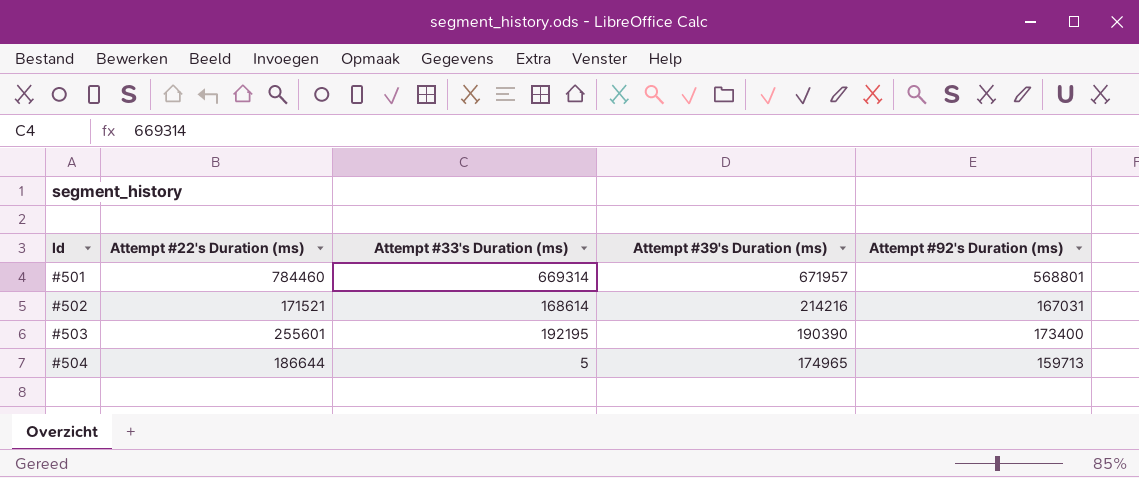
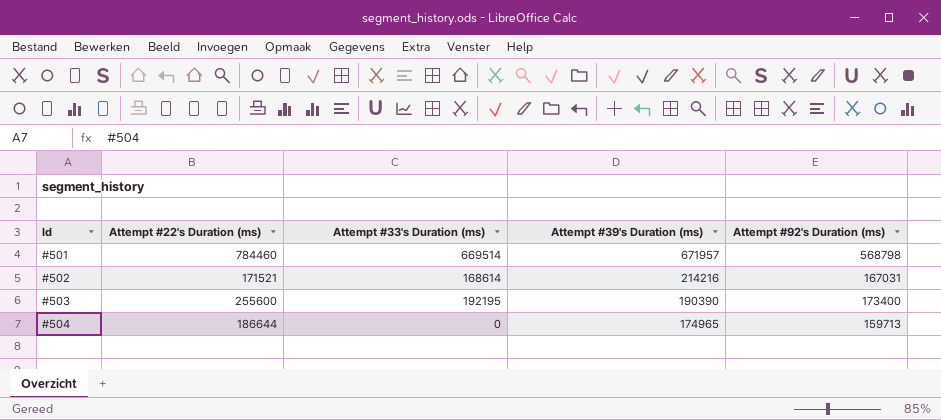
#501 | Attempt #33's Duration (ms): 669314 -> 669514
#501 | Attempt #92's Duration (ms): 568801 -> 568798
#503 | Attempt #22's Duration (ms): 255601 -> 255600
#504 | Attempt #33's Duration (ms): 5 -> 0

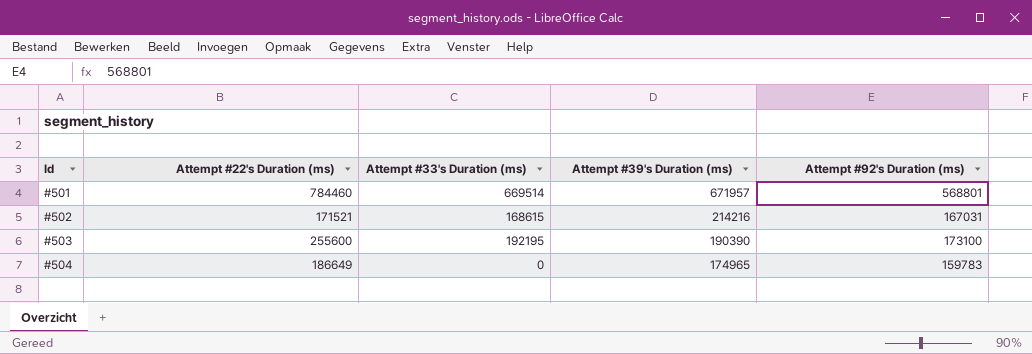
#501 | Attempt #92's Duration (ms): 568798 -> 568801
#502 | Attempt #33's Duration (ms): 168614 -> 168615
#503 | Attempt #92's Duration (ms): 173400 -> 173100
#504 | Attempt #22's Duration (ms): 186644 -> 186649
#504 | Attempt #92's Duration (ms): 159713 -> 159783

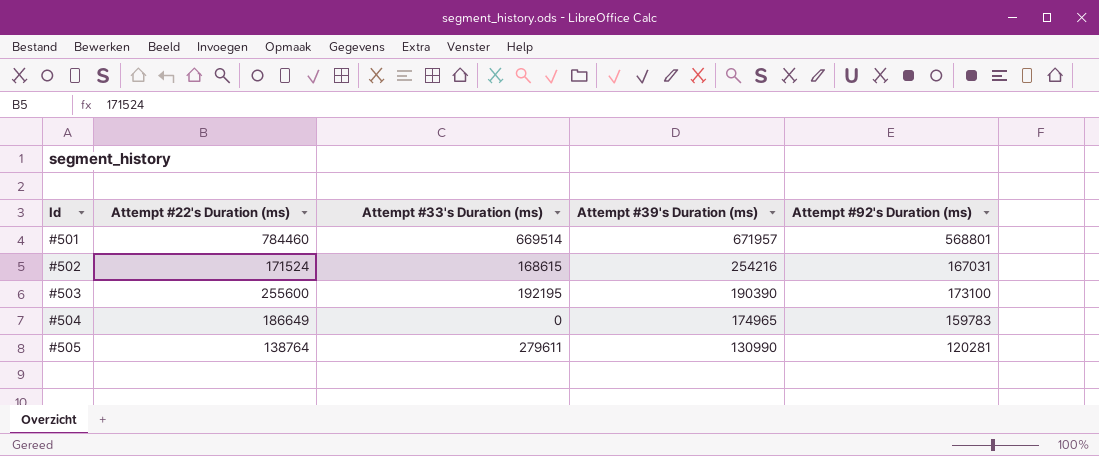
#502 | Attempt #22's Duration (ms): 171521 -> 171524
#502 | Attempt #39's Duration (ms): 214216 -> 254216
row #505: none -> 138764 | 279611 | 130990 | 120281

